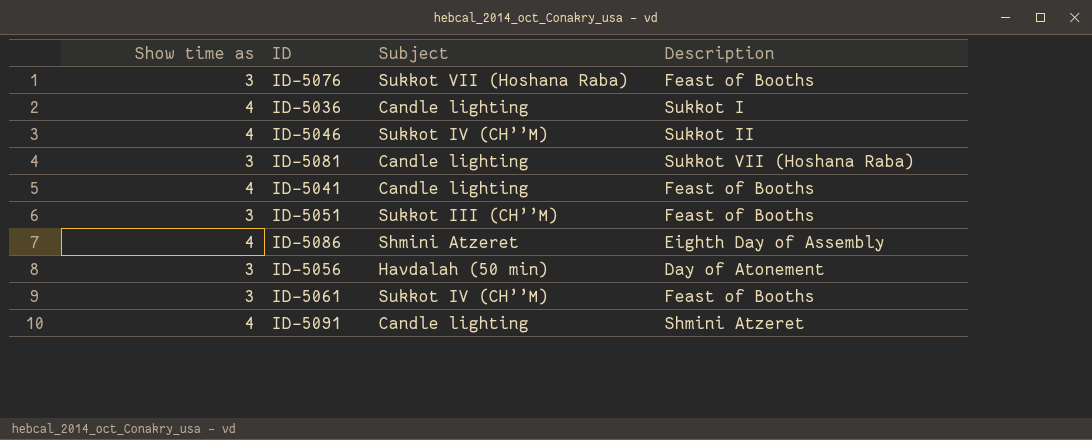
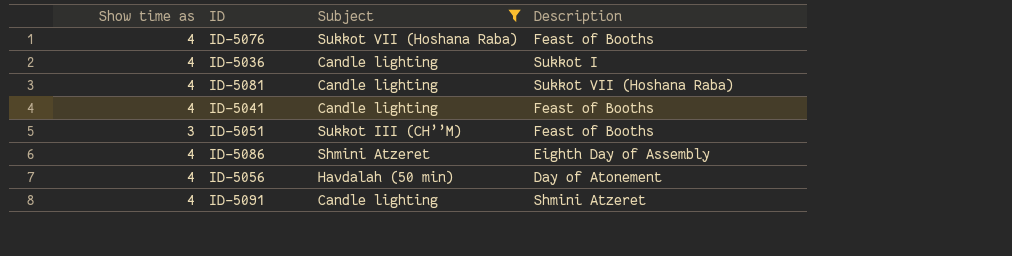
filter: none -> Subject != Sukkot IV (CH’’M)
ID-5076 | Show time as: 3 -> 4
ID-5081 | Show time as: 3 -> 4
ID-5056 | Show time as: 3 -> 4

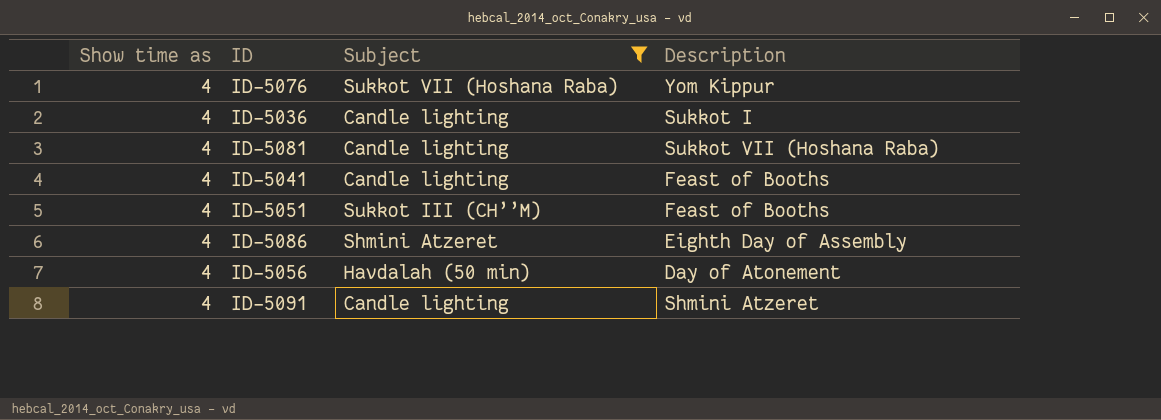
ID-5076 | Description: Feast of Booths -> Yom Kippur
ID-5051 | Show time as: 3 -> 4

